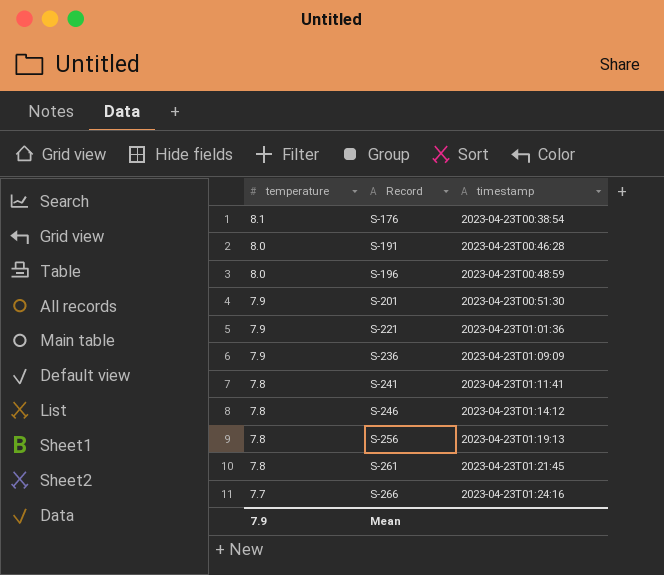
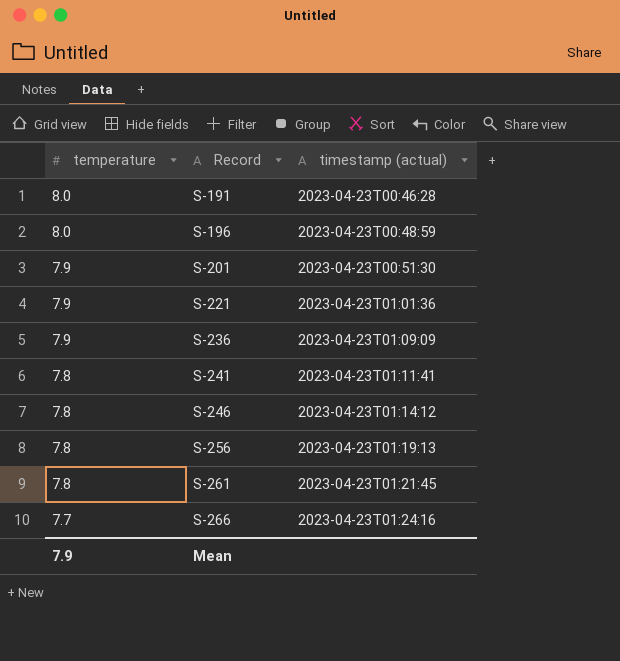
column name: timestamp -> timestamp (actual)
row S-176: 8.1 | 2023-04-23T00:38:54 -> none

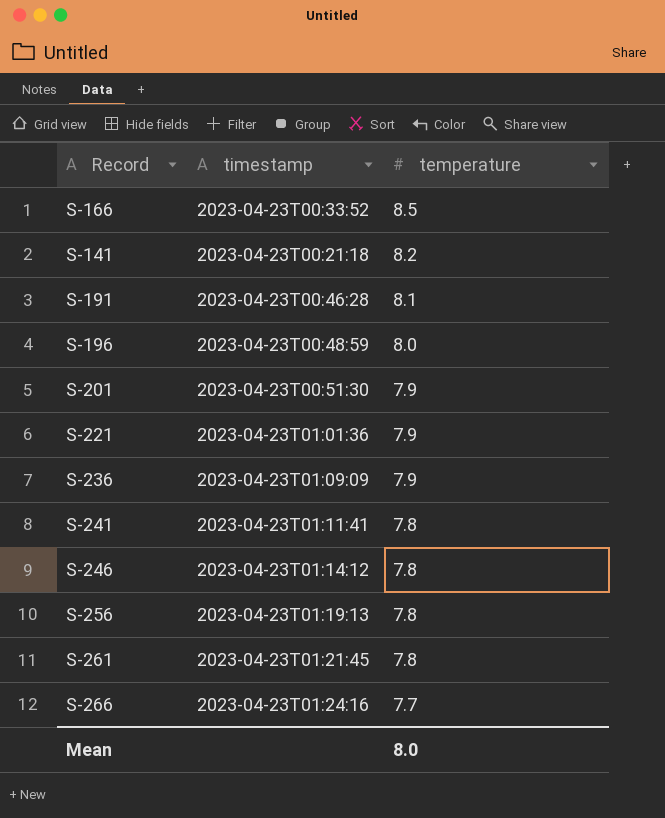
column name: timestamp (actual) -> timestamp
column temperature | position: 1 -> 3
row S-166: none -> 2023-04-23T00:33:52 | 8.5
row S-141: none -> 2023-04-23T00:21:18 | 8.2
S-191 | temperature: 8.0 -> 8.1
Mean | temperature: 7.9 -> 8.0

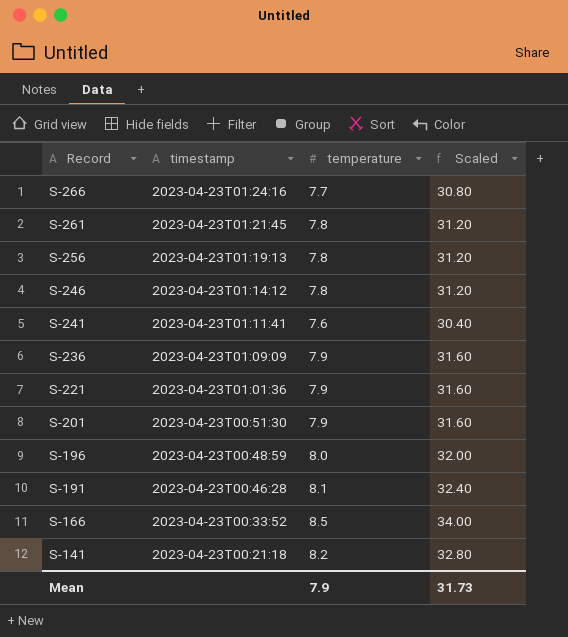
row order: temperature descending -> Record descending
column Scaled | formula: none -> [temperature] * 4
S-241 | temperature: 7.8 -> 7.6
Mean | temperature: 8.0 -> 7.9

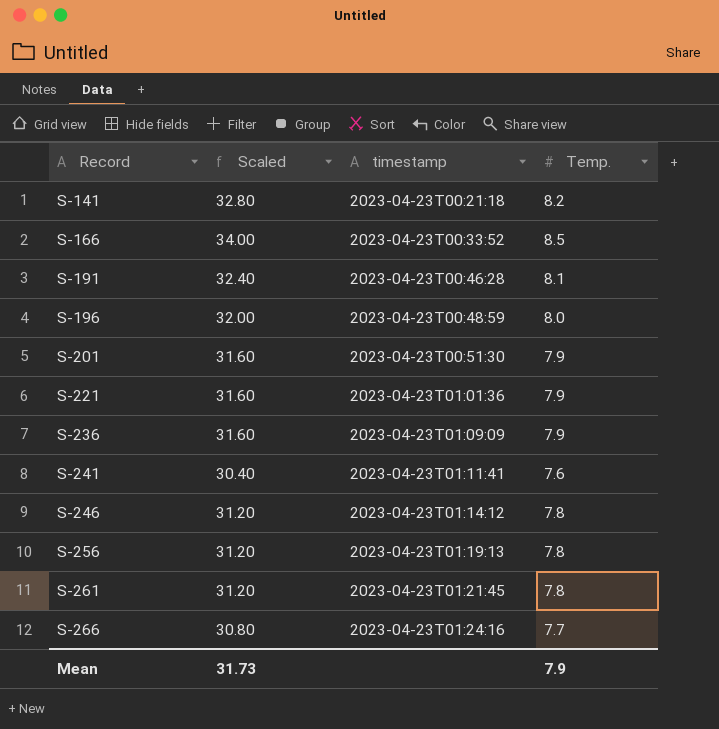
row order: Record descending -> Record ascending
column Scaled | position: 4 -> 2
column name: temperature -> Temp.

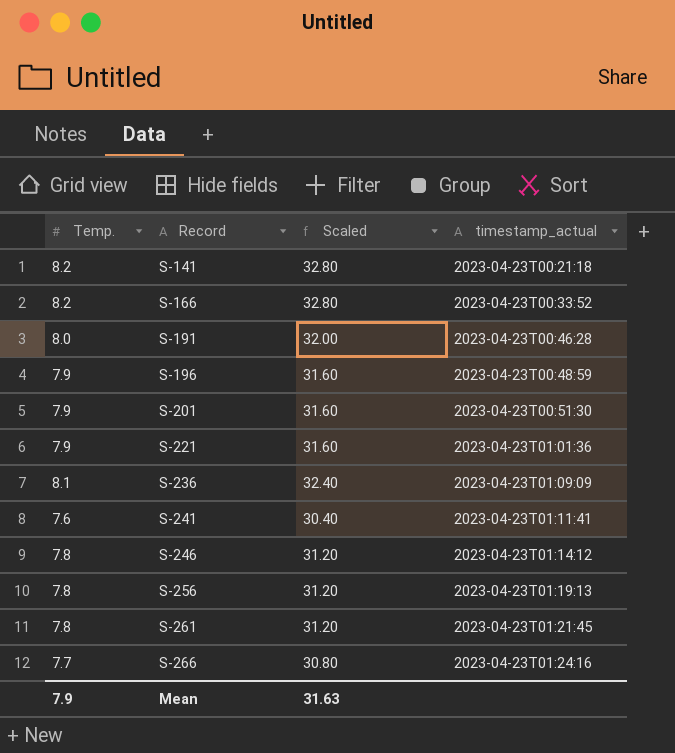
column Temp. | position: 4 -> 1
column name: timestamp -> timestamp_actual
S-166 | Temp.: 8.5 -> 8.2
S-166 | Scaled: 34.00 -> 32.80
S-191 | Temp.: 8.1 -> 8.0
S-191 | Scaled: 32.40 -> 32.00
S-196 | Temp.: 8.0 -> 7.9
S-196 | Scaled: 32.00 -> 31.60
S-236 | Temp.: 7.9 -> 8.1
S-236 | Scaled: 31.60 -> 32.40
Mean | Scaled: 31.73 -> 31.63

